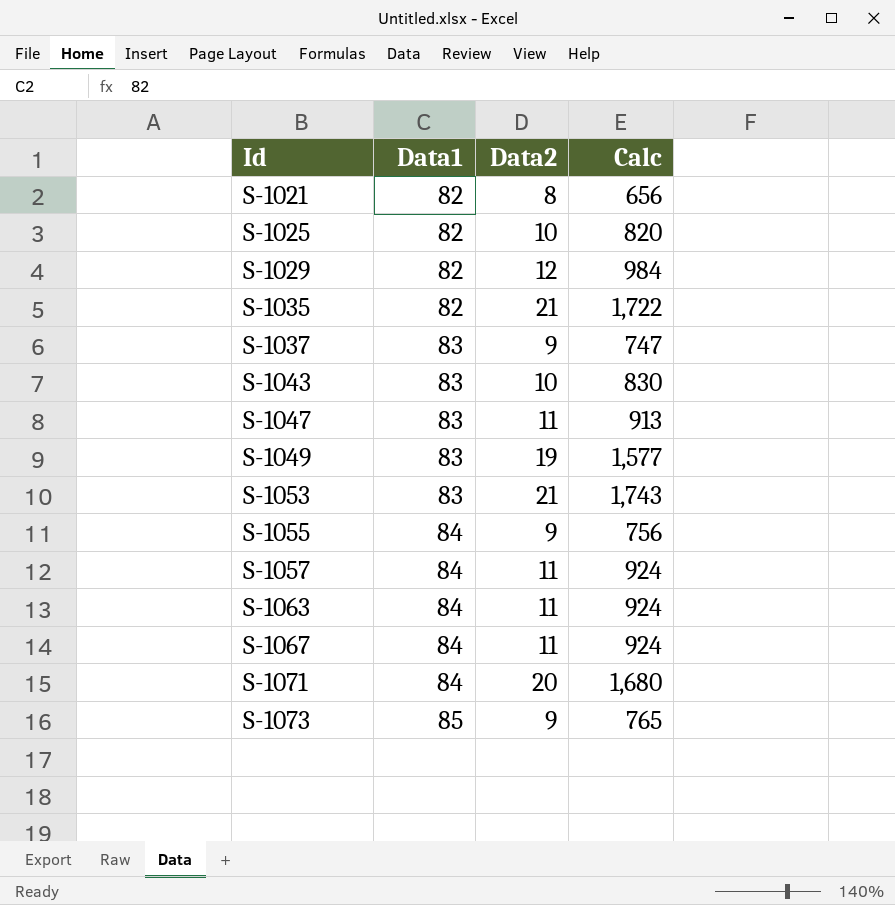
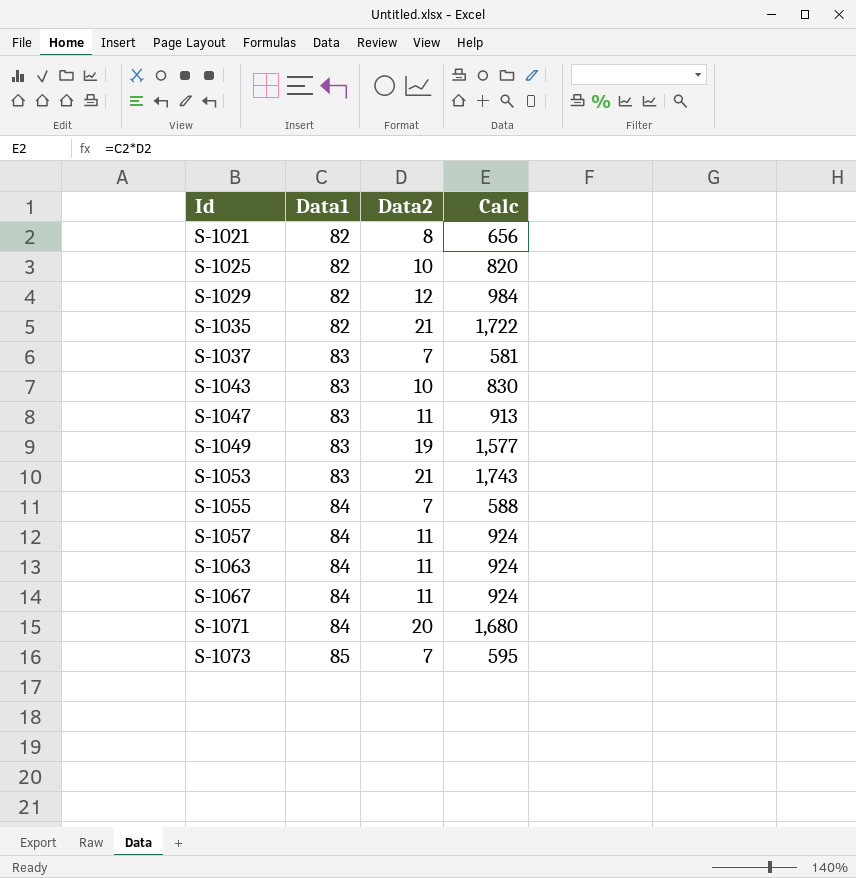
S-1037 | Data2: 9 -> 7
S-1037 | Calc: 747 -> 581
S-1055 | Data2: 9 -> 7
S-1055 | Calc: 756 -> 588
S-1073 | Data2: 9 -> 7
S-1073 | Calc: 765 -> 595

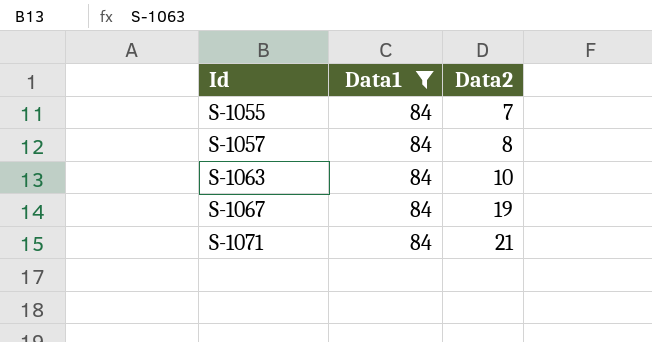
filter: none -> Data1 = 84
column Calc | formula: [Data1] * [Data2] -> none
S-1057 | Data2: 11 -> 8
S-1063 | Data2: 11 -> 10
S-1067 | Data2: 11 -> 19
S-1071 | Data2: 20 -> 21

